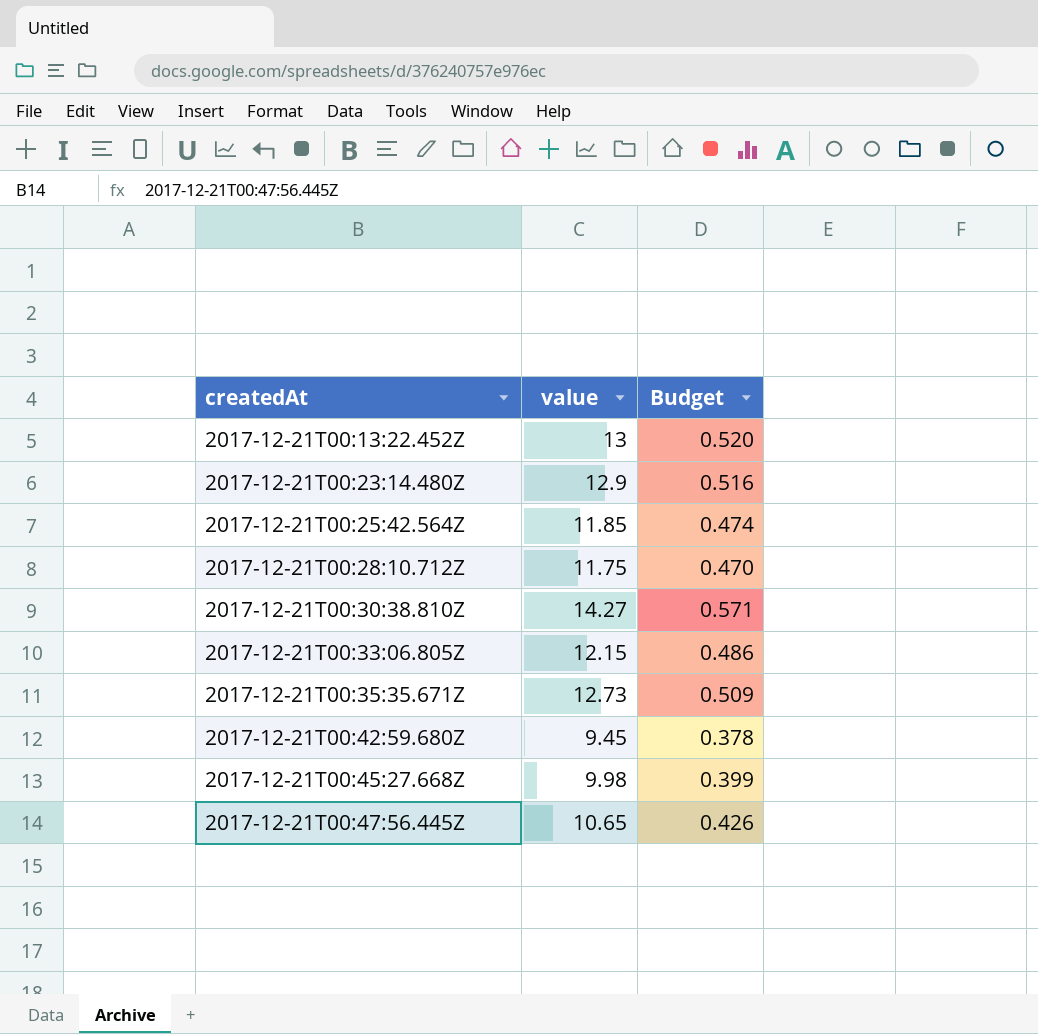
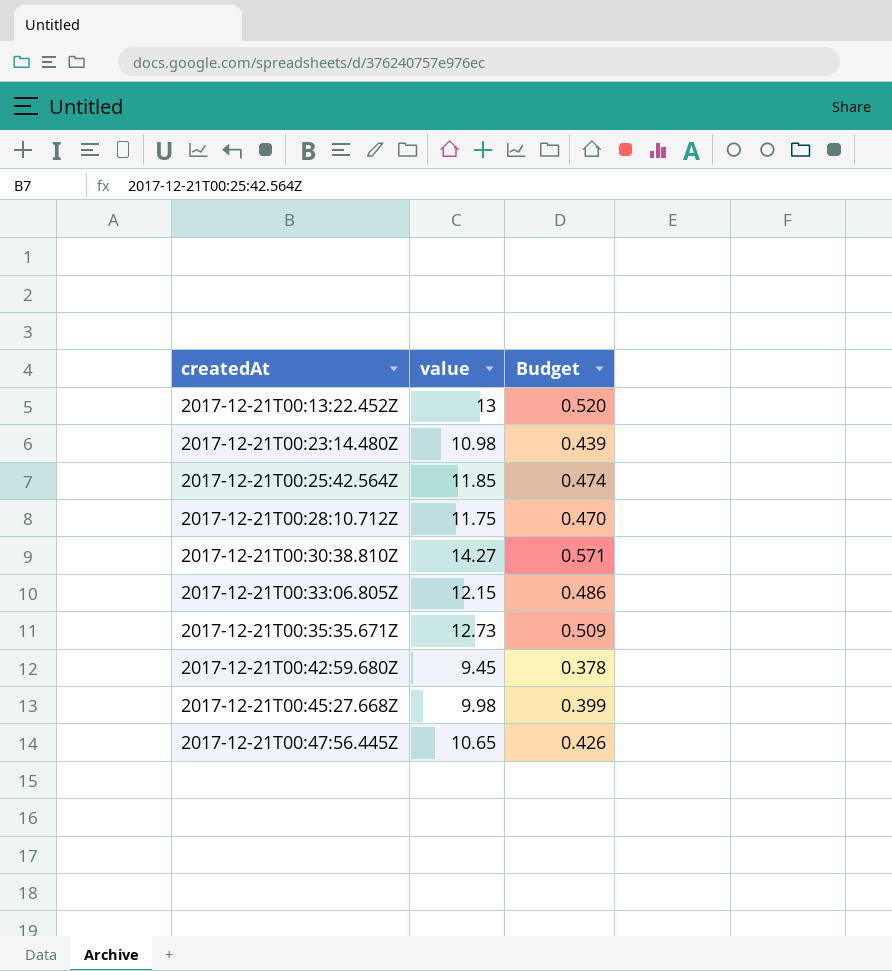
2017-12-21T00:23:14.480Z | value: 12.9 -> 10.98
2017-12-21T00:23:14.480Z | Budget: 0.516 -> 0.439

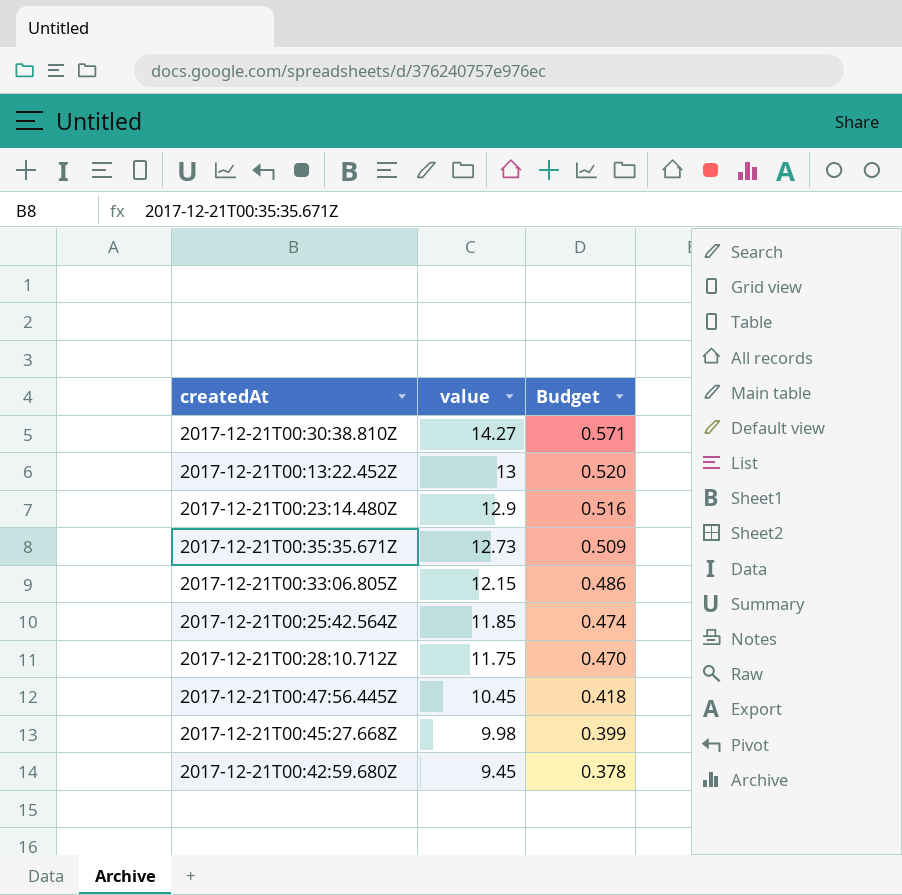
row order: createdAt ascending -> value descending
2017-12-21T00:23:14.480Z | value: 10.98 -> 12.9
2017-12-21T00:23:14.480Z | Budget: 0.439 -> 0.516
2017-12-21T00:47:56.445Z | value: 10.65 -> 10.45
2017-12-21T00:47:56.445Z | Budget: 0.426 -> 0.418

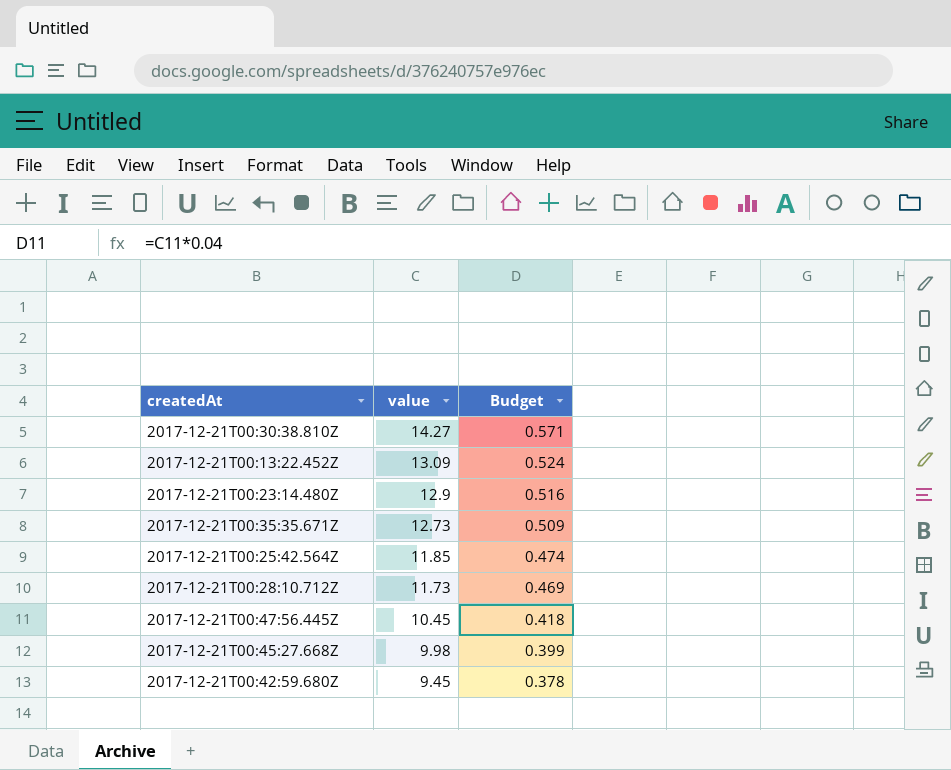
row 2017-12-21T00:33:06.805Z: 12.15 | 0.486 -> none
2017-12-21T00:13:22.452Z | value: 13 -> 13.09
2017-12-21T00:13:22.452Z | Budget: 0.520 -> 0.524
2017-12-21T00:28:10.712Z | value: 11.75 -> 11.73
2017-12-21T00:28:10.712Z | Budget: 0.470 -> 0.469

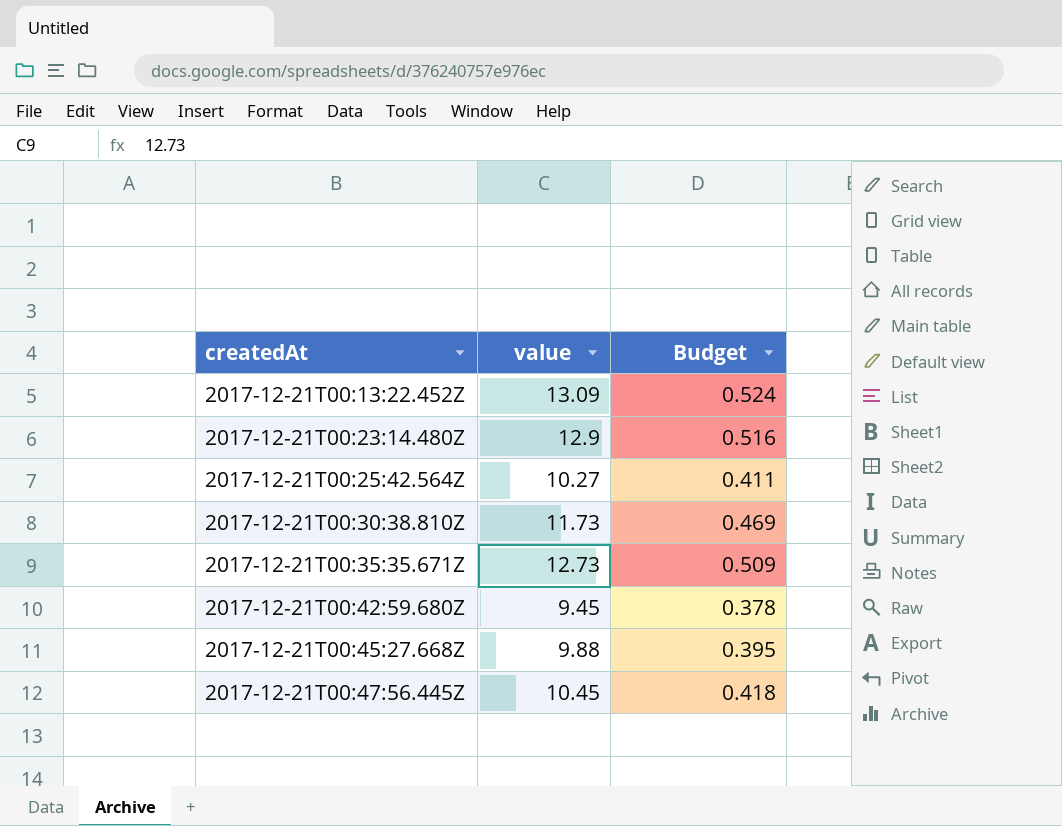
row order: value descending -> createdAt ascending
row 2017-12-21T00:28:10.712Z: 11.73 | 0.469 -> none
2017-12-21T00:25:42.564Z | value: 11.85 -> 10.27
2017-12-21T00:25:42.564Z | Budget: 0.474 -> 0.411
2017-12-21T00:30:38.810Z | value: 14.27 -> 11.73
2017-12-21T00:30:38.810Z | Budget: 0.571 -> 0.469
2017-12-21T00:45:27.668Z | value: 9.98 -> 9.88
2017-12-21T00:45:27.668Z | Budget: 0.399 -> 0.395

